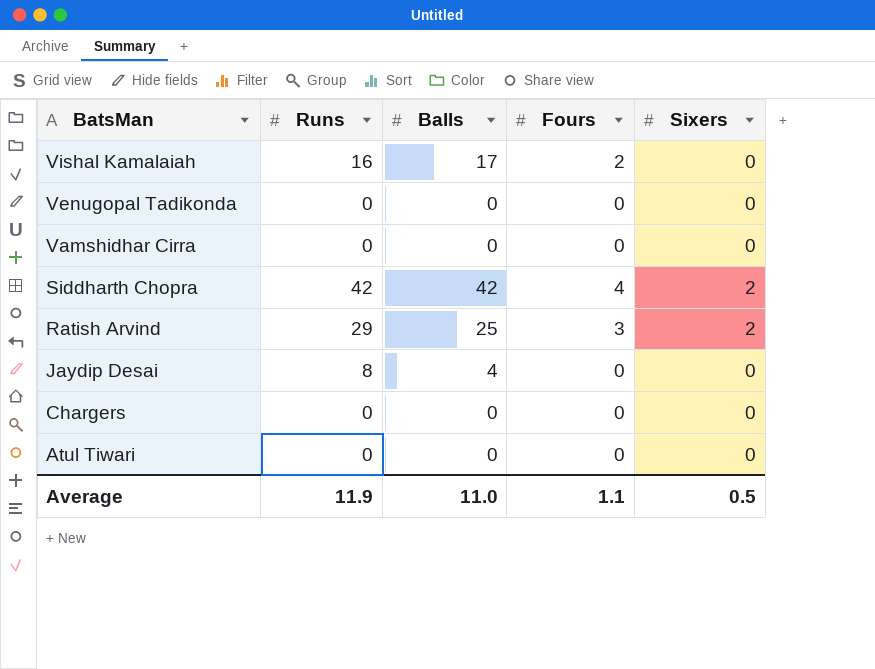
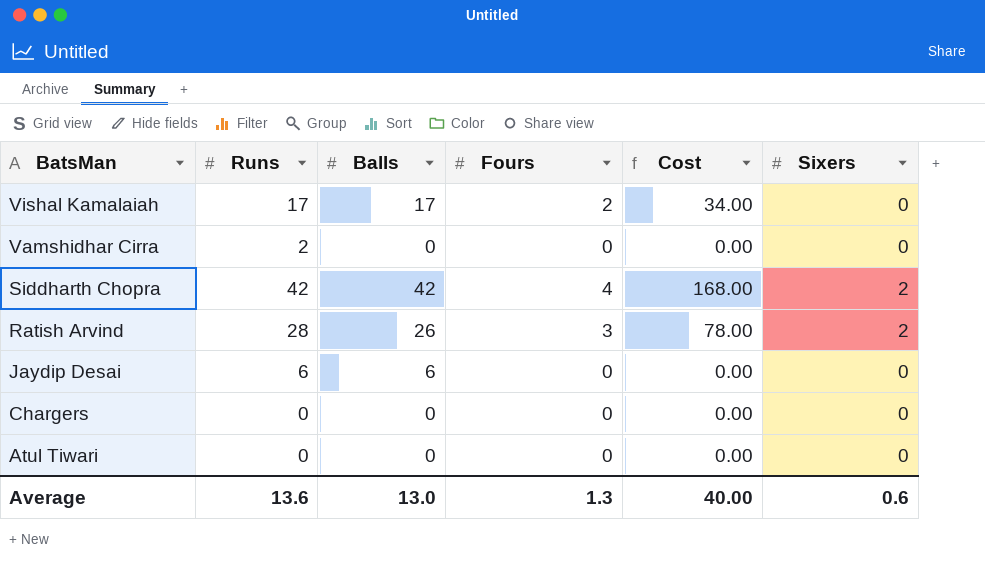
column Cost | formula: none -> [Balls] * [Fours]
row Venugopal Tadikonda: 0 | 0 | 0 | 0 -> none
Vishal Kamalaiah | Runs: 16 -> 17
Vamshidhar Cirra | Runs: 0 -> 2
Ratish Arvind | Runs: 29 -> 28
Ratish Arvind | Balls: 25 -> 26
Jaydip Desai | Runs: 8 -> 6
Jaydip Desai | Balls: 4 -> 6
Average | Runs: 11.9 -> 13.6
Average | Balls: 11.0 -> 13.0
Average | Fours: 1.1 -> 1.3
Average | Sixers: 0.5 -> 0.6

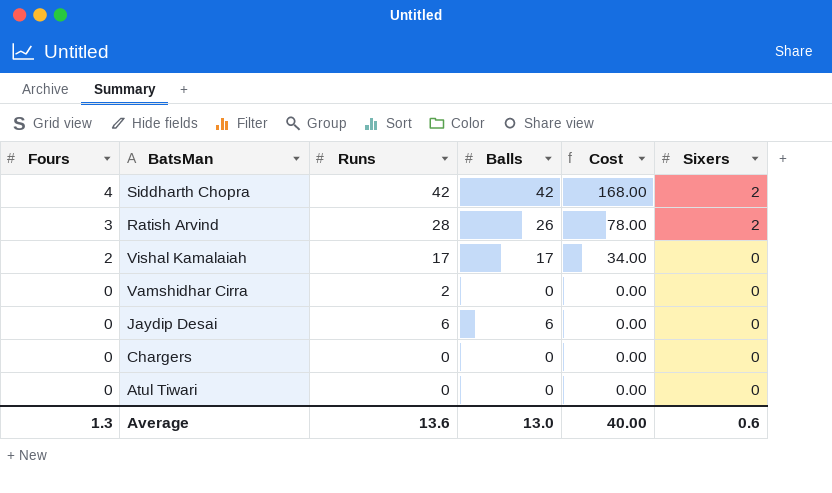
row order: BatsMan descending -> Fours descending
column Fours | position: 4 -> 1

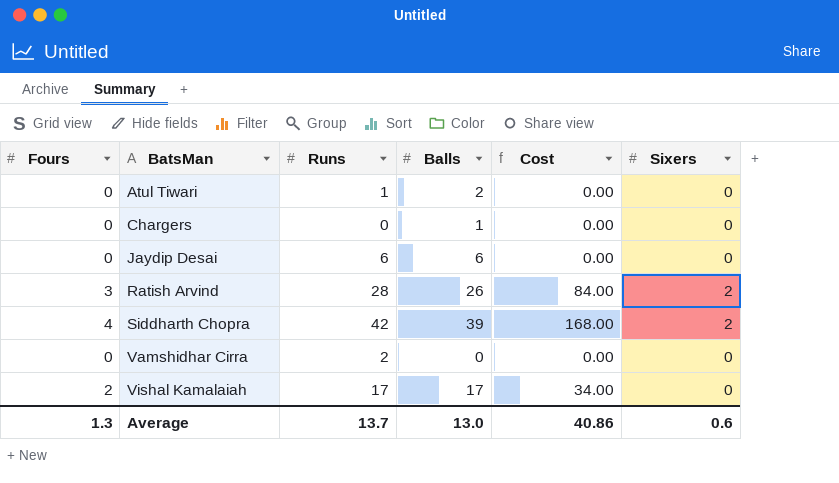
row order: Fours descending -> BatsMan ascending
column Cost | formula: [Fours] * [Balls] -> [Fours] * [Runs]
Atul Tiwari | Runs: 0 -> 1
Atul Tiwari | Balls: 0 -> 2
Chargers | Balls: 0 -> 1
Siddharth Chopra | Balls: 42 -> 39
Average | Runs: 13.6 -> 13.7
Average | Cost: 40.00 -> 40.86

